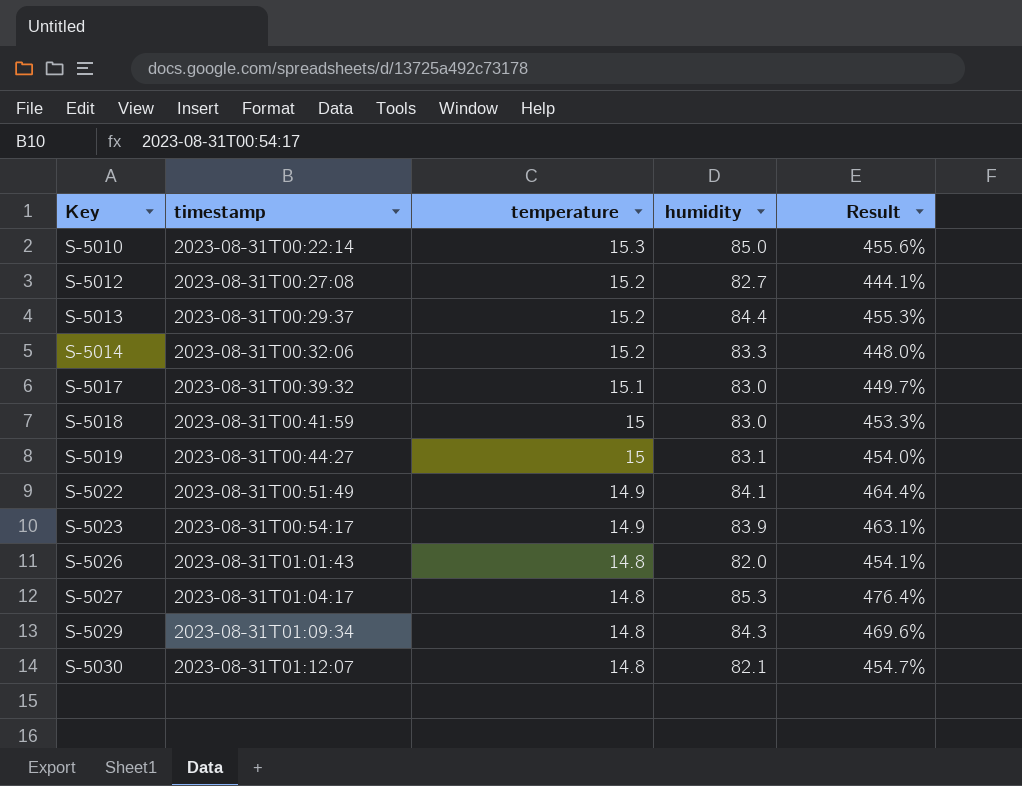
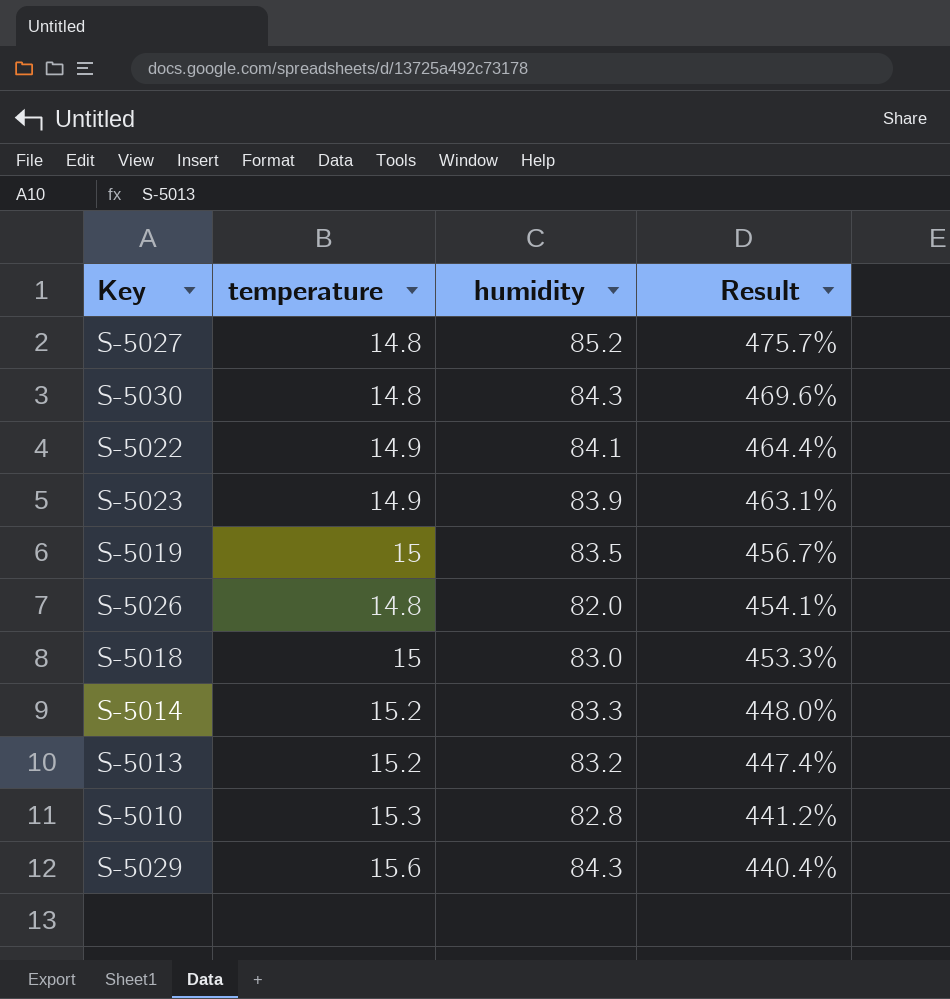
row order: Key ascending -> Result descending
column timestamp | position: 2 -> none
row S-5012: 2023-08-31T00:27:08 | 15.2 | 82.7 | 444.1% -> none
row S-5017: 2023-08-31T00:39:32 | 15.1 | 83.0 | 449.7% -> none
S-5027 | humidity: 85.3 -> 85.2
S-5027 | Result: 476.4% -> 475.7%
S-5030 | humidity: 82.1 -> 84.3
S-5030 | Result: 454.7% -> 469.6%
S-5019 | humidity: 83.1 -> 83.5
S-5019 | Result: 454.0% -> 456.7%
S-5013 | humidity: 84.4 -> 83.2
S-5013 | Result: 455.3% -> 447.4%
S-5010 | humidity: 85.0 -> 82.8
S-5010 | Result: 455.6% -> 441.2%
S-5029 | temperature: 14.8 -> 15.6
S-5029 | Result: 469.6% -> 440.4%

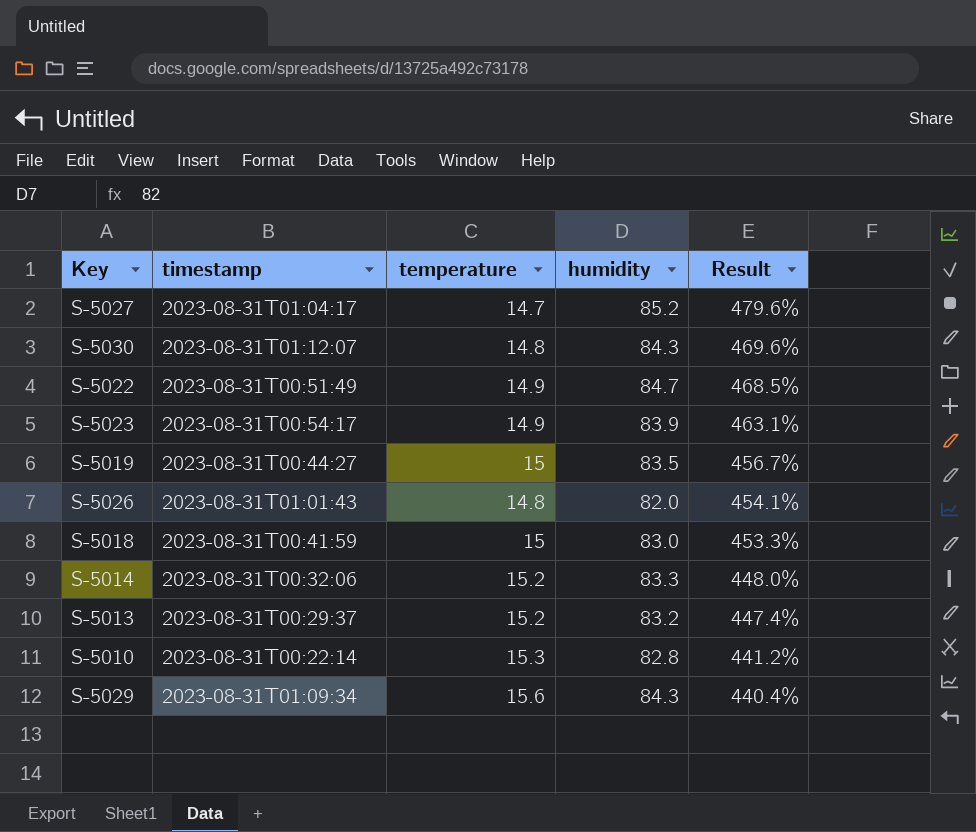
column timestamp | position: none -> 2
S-5027 | temperature: 14.8 -> 14.7
S-5027 | Result: 475.7% -> 479.6%
S-5022 | humidity: 84.1 -> 84.7
S-5022 | Result: 464.4% -> 468.5%

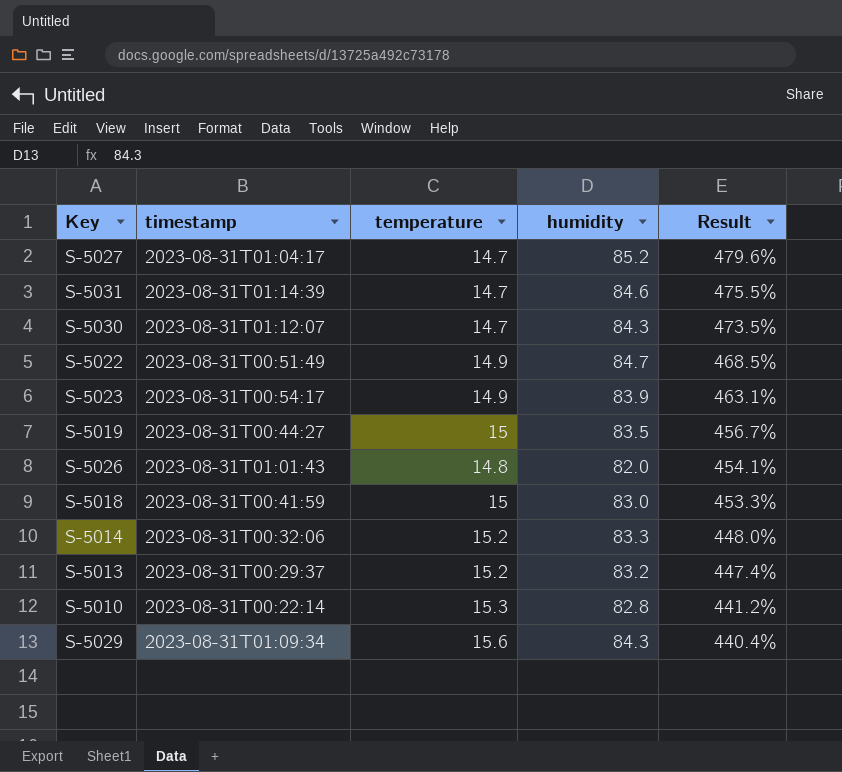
row S-5031: none -> 2023-08-31T01:14:39 | 14.7 | 84.6 | 475.5%
S-5030 | temperature: 14.8 -> 14.7
S-5030 | Result: 469.6% -> 473.5%

